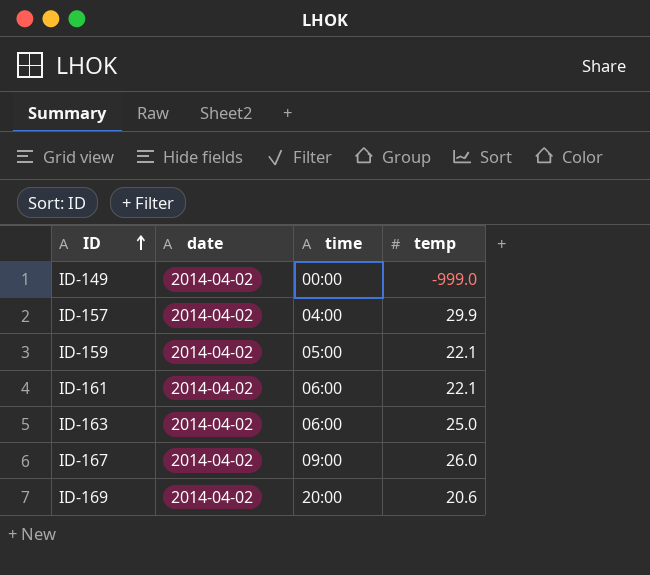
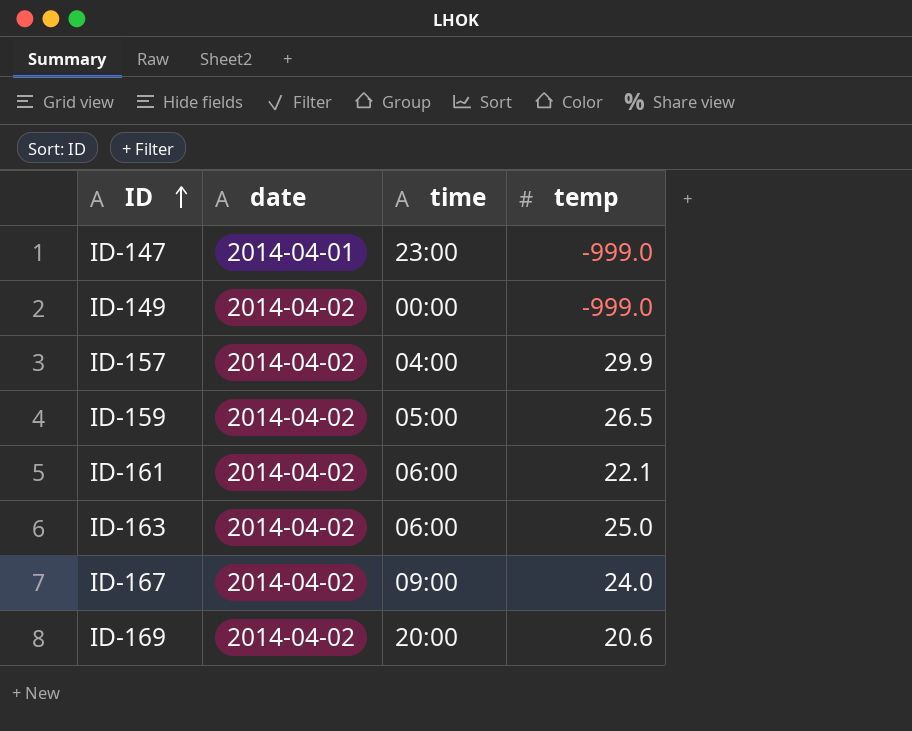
row ID-147: none -> 2014-04-01 | 23:00 | -999.0
ID-159 | temp: 22.1 -> 26.5
ID-167 | temp: 26.0 -> 24.0

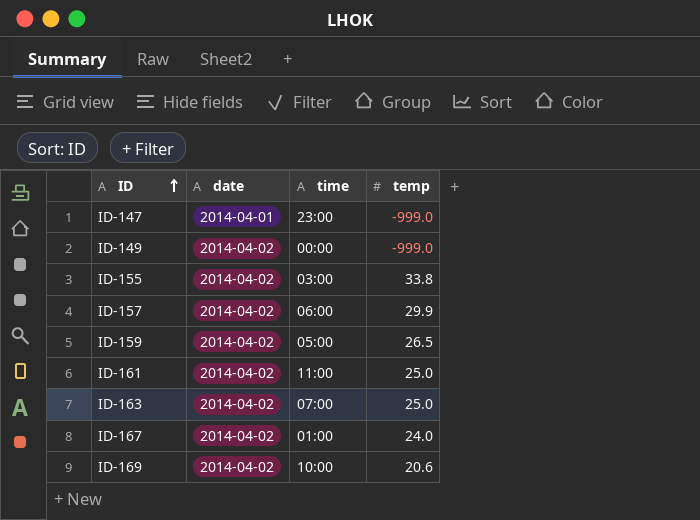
row ID-155: none -> 2014-04-02 | 03:00 | 33.8
ID-157 | time: 04:00 -> 06:00
ID-161 | time: 06:00 -> 11:00
ID-161 | temp: 22.1 -> 25.0
ID-163 | time: 06:00 -> 07:00
ID-167 | time: 09:00 -> 01:00
ID-169 | time: 20:00 -> 10:00

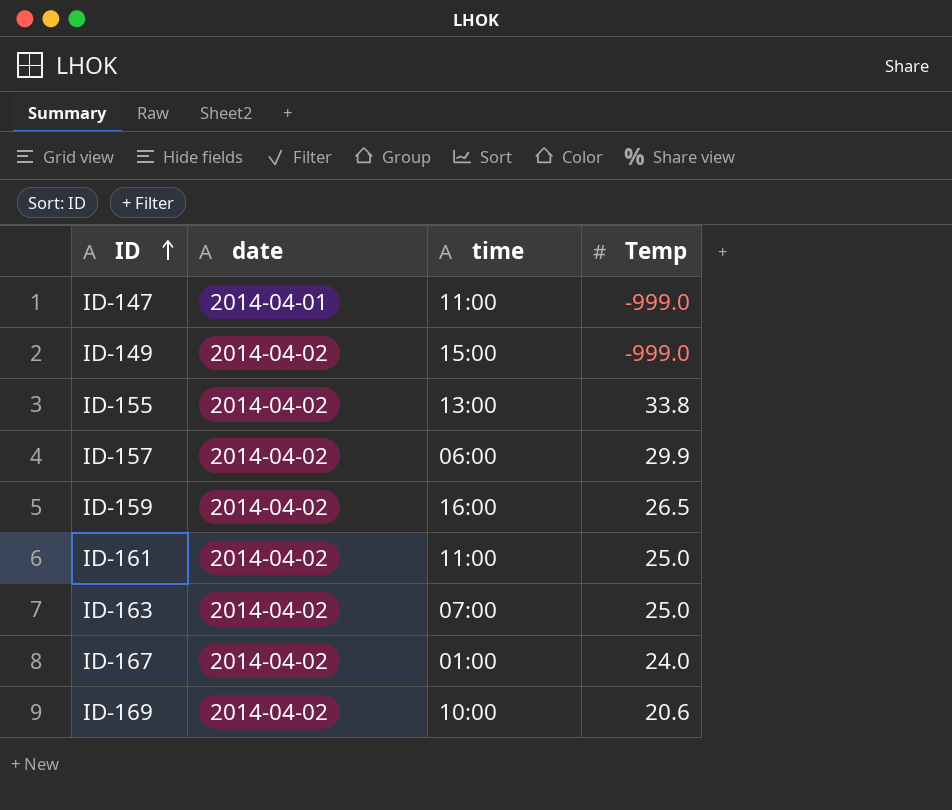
column name: temp -> Temp
ID-147 | time: 23:00 -> 11:00
ID-149 | time: 00:00 -> 15:00
ID-155 | time: 03:00 -> 13:00
ID-159 | time: 05:00 -> 16:00

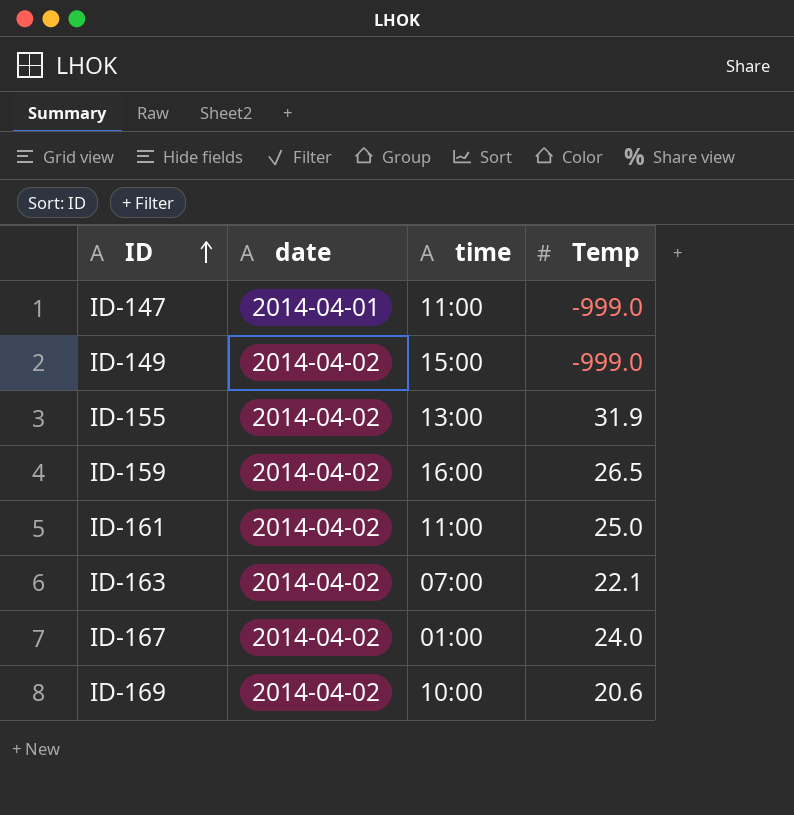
row ID-157: 2014-04-02 | 06:00 | 29.9 -> none
ID-155 | Temp: 33.8 -> 31.9
ID-163 | Temp: 25.0 -> 22.1

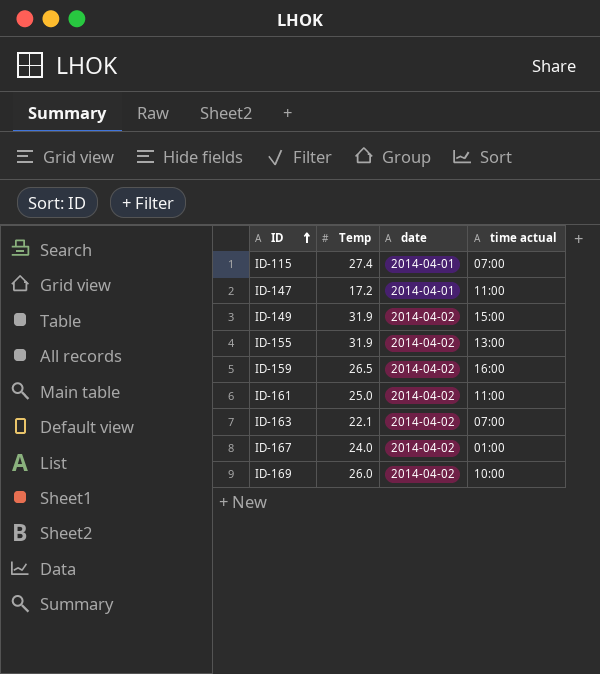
column Temp | position: 4 -> 2
column name: time -> time actual
row ID-115: none -> 27.4 | 2014-04-01 | 07:00
ID-147 | Temp: -999.0 -> 17.2
ID-149 | Temp: -999.0 -> 31.9
ID-169 | Temp: 20.6 -> 26.0

